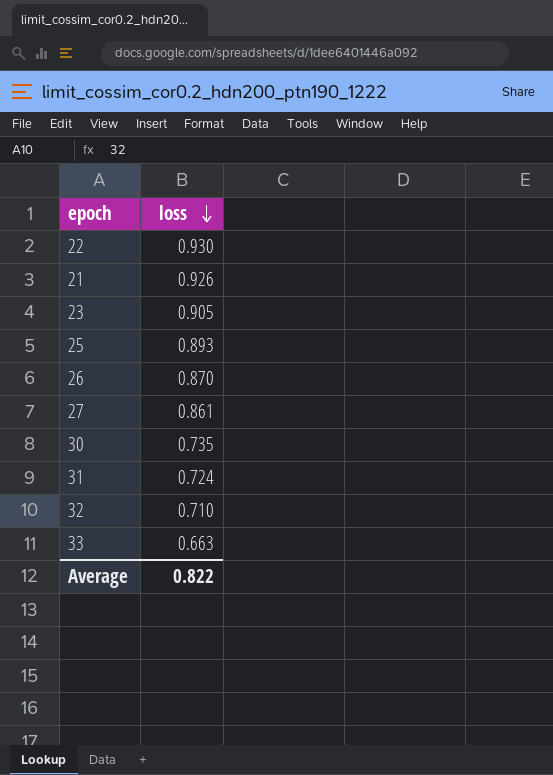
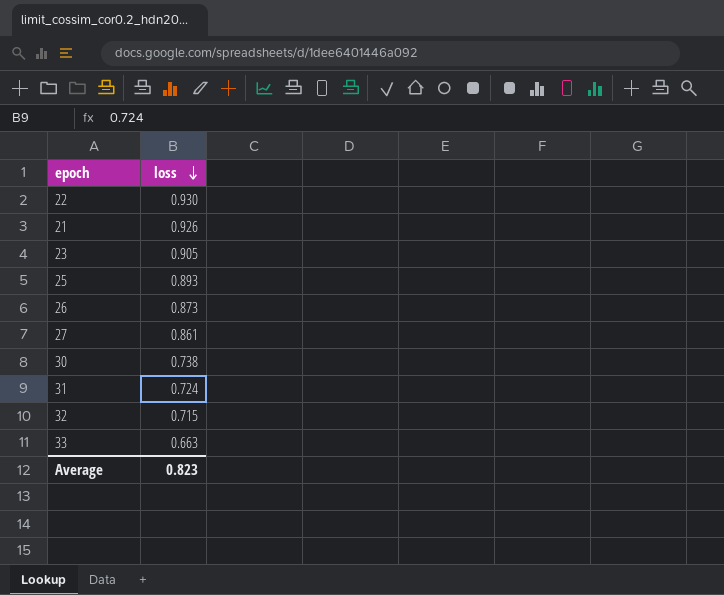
26 | loss: 0.870 -> 0.873
30 | loss: 0.735 -> 0.738
32 | loss: 0.710 -> 0.715
Average | loss: 0.822 -> 0.823

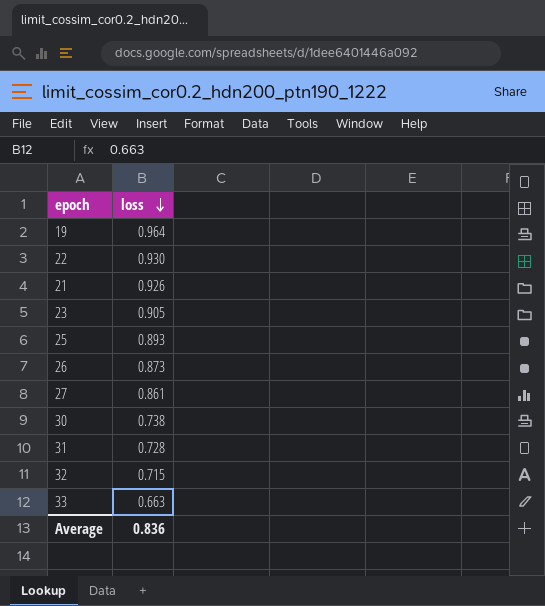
row 19: none -> 0.964
31 | loss: 0.724 -> 0.728
Average | loss: 0.823 -> 0.836

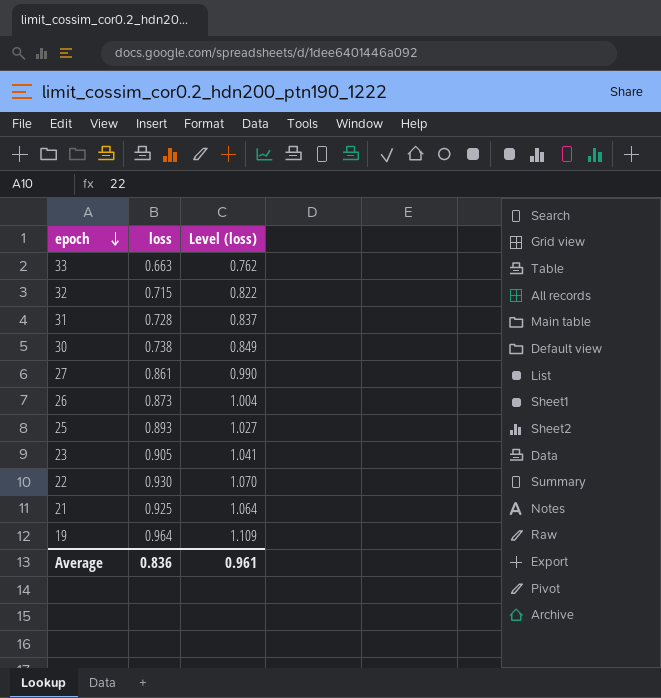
row order: loss descending -> epoch descending
column Level (loss) | formula: none -> [loss] * 1.15
21 | loss: 0.926 -> 0.925

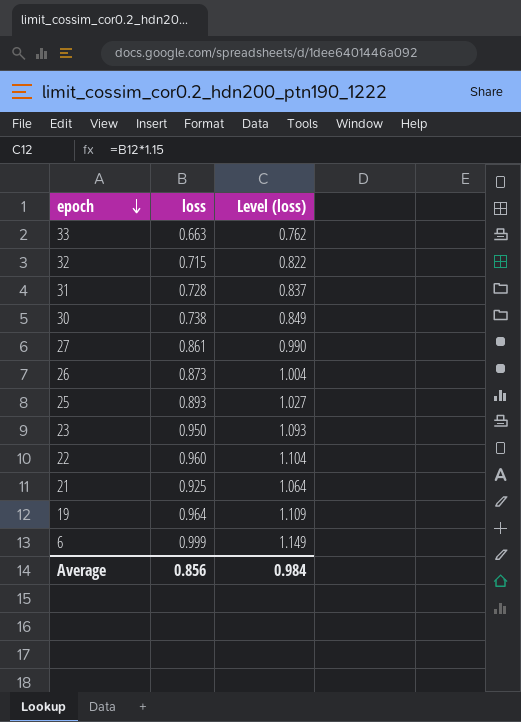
23 | loss: 0.905 -> 0.950
23 | Level (loss): 1.041 -> 1.093
22 | loss: 0.930 -> 0.960
22 | Level (loss): 1.070 -> 1.104
row 6: none -> 0.999 | 1.149
Average | loss: 0.836 -> 0.856
Average | Level (loss): 0.961 -> 0.984

